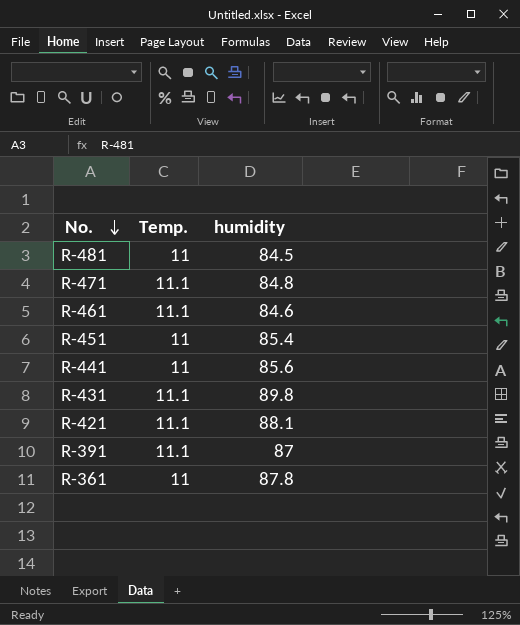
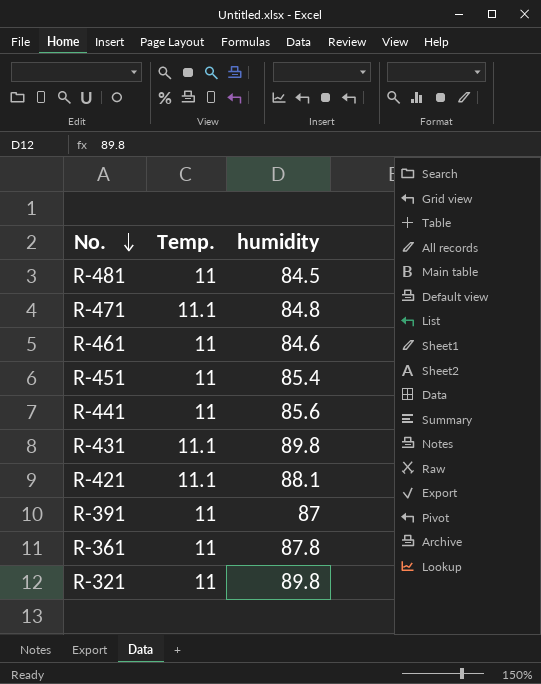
R-461 | Temp.: 11.1 -> 11
R-391 | Temp.: 11.1 -> 11
row R-321: none -> 11 | 89.8

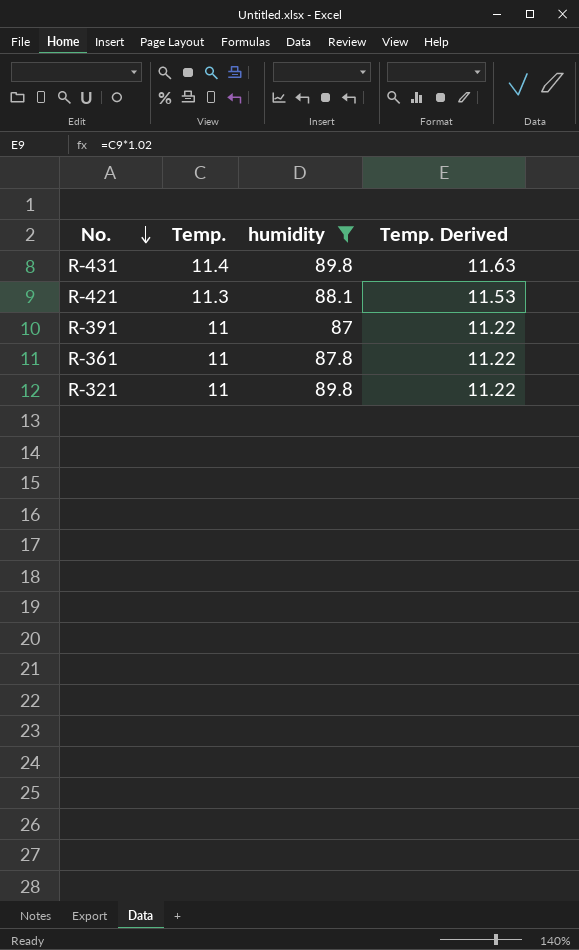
filter: none -> humidity >= 87
column Temp. Derived | formula: none -> [Temp.] * 1.02
R-431 | Temp.: 11.1 -> 11.4
R-421 | Temp.: 11.1 -> 11.3

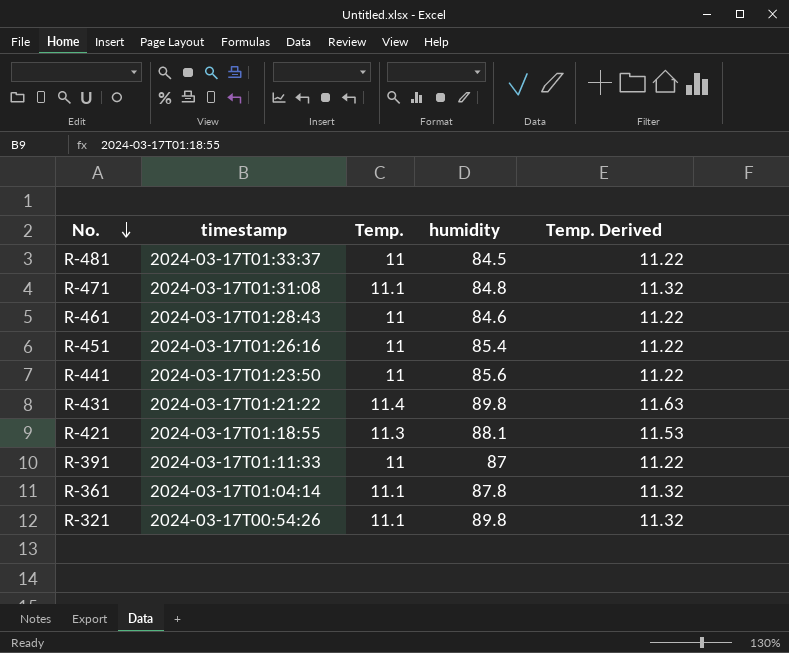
filter: humidity >= 87 -> none
column timestamp | position: none -> 2
R-361 | Temp.: 11 -> 11.1
R-361 | Temp. Derived: 11.22 -> 11.32
R-321 | Temp.: 11 -> 11.1
R-321 | Temp. Derived: 11.22 -> 11.32

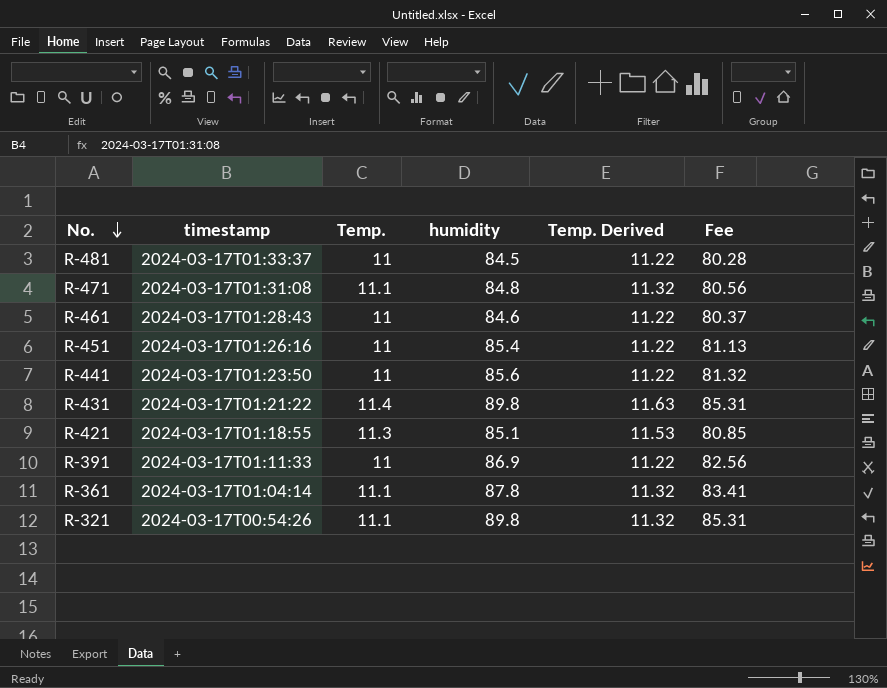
column Fee | formula: none -> [humidity] * 0.95
R-421 | humidity: 88.1 -> 85.1
R-391 | humidity: 87 -> 86.9

